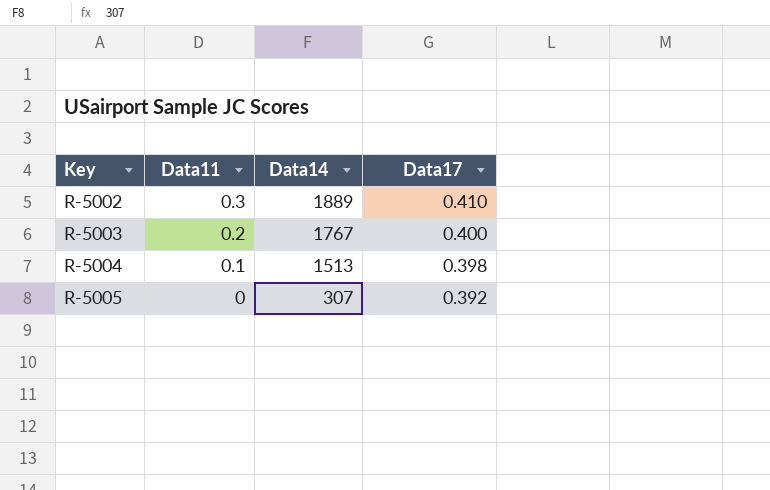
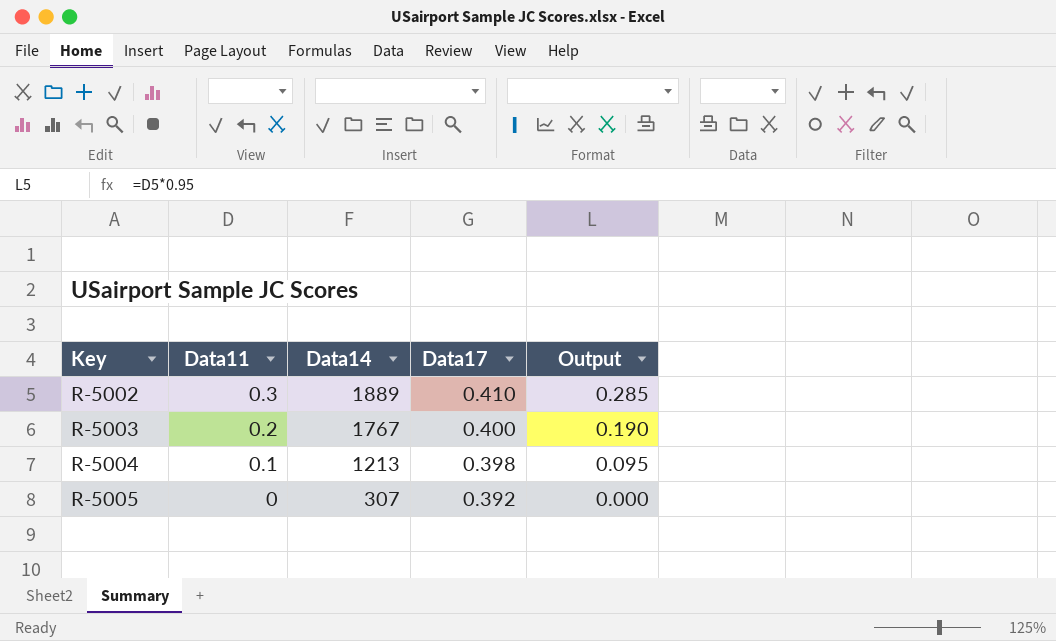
column Output | formula: none -> [Data11] * 0.95
R-5004 | Data14: 1513 -> 1213

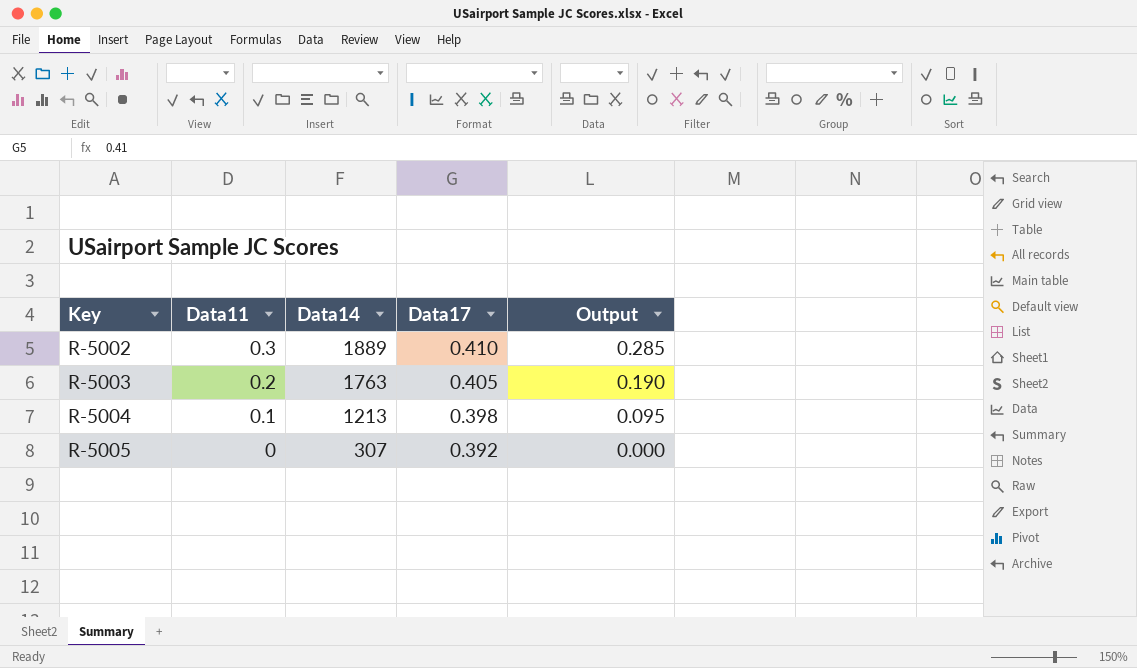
R-5003 | Data14: 1767 -> 1763
R-5003 | Data17: 0.400 -> 0.405

